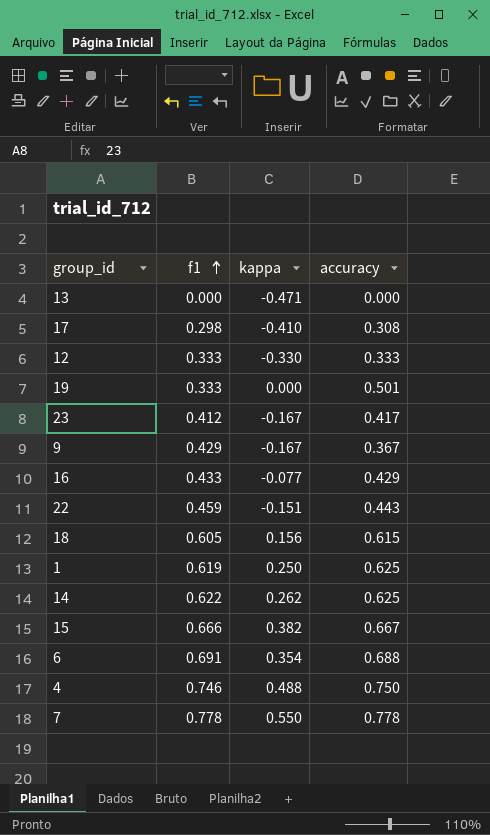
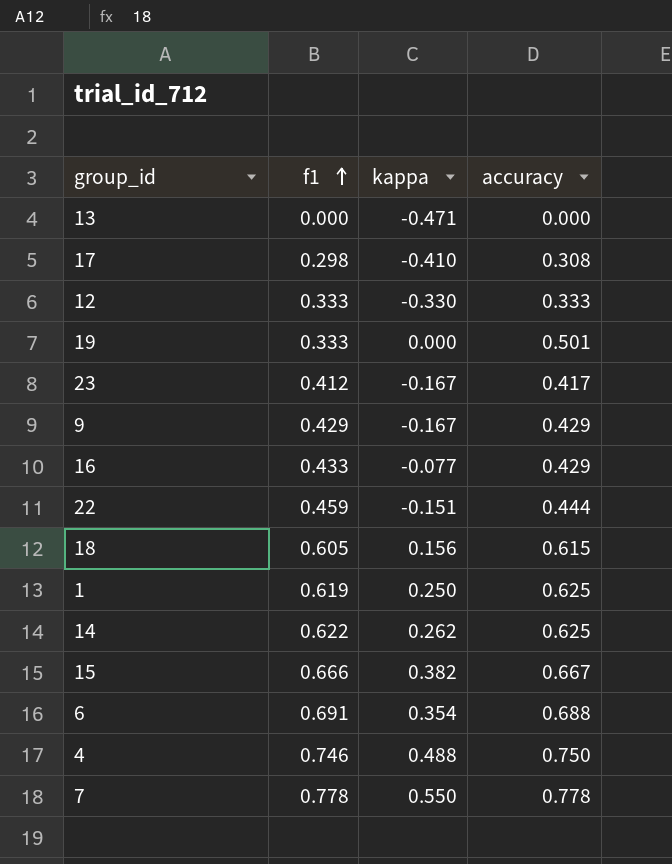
9 | accuracy: 0.367 -> 0.429
22 | accuracy: 0.443 -> 0.444

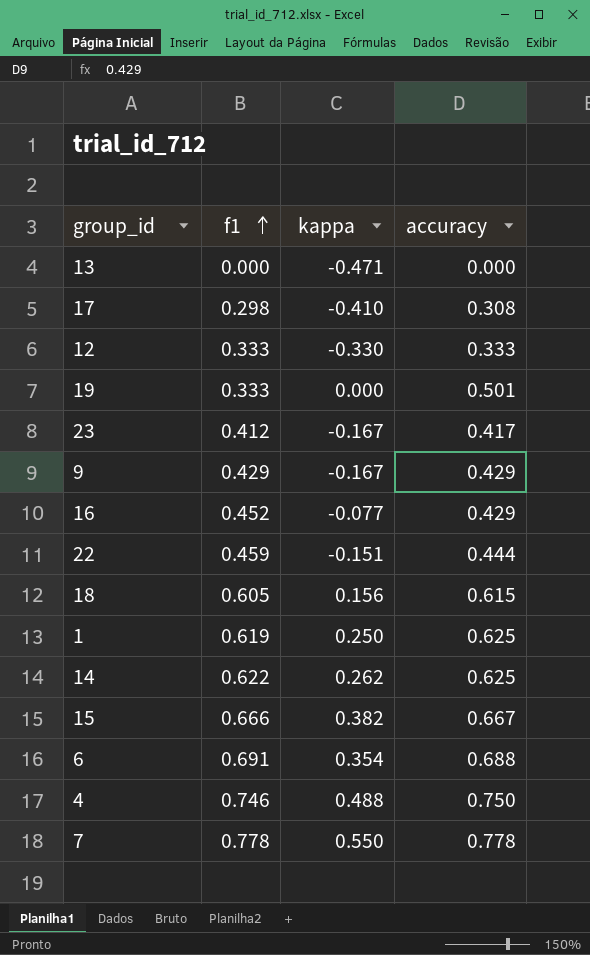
16 | f1: 0.433 -> 0.452

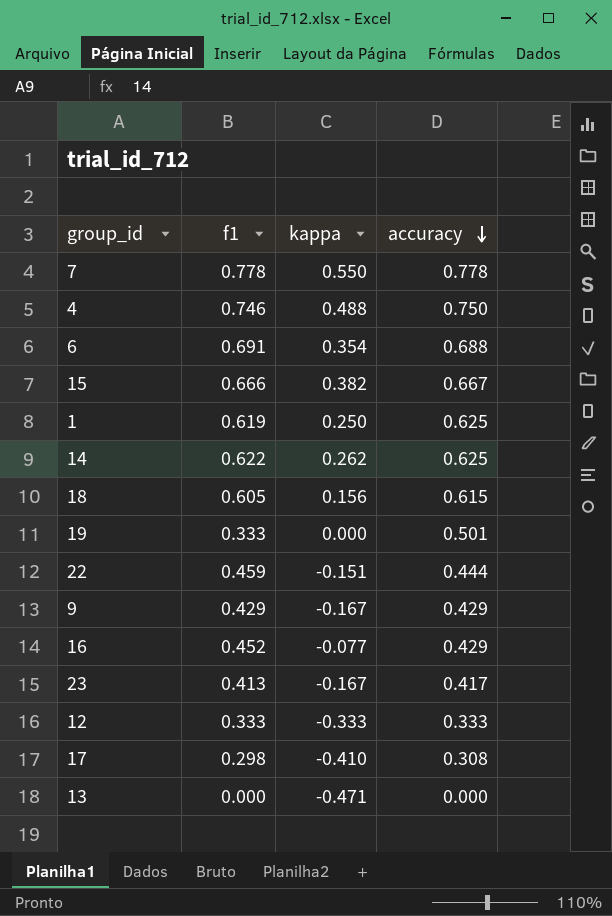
row order: f1 ascending -> accuracy descending
23 | f1: 0.412 -> 0.413
12 | kappa: -0.330 -> -0.333

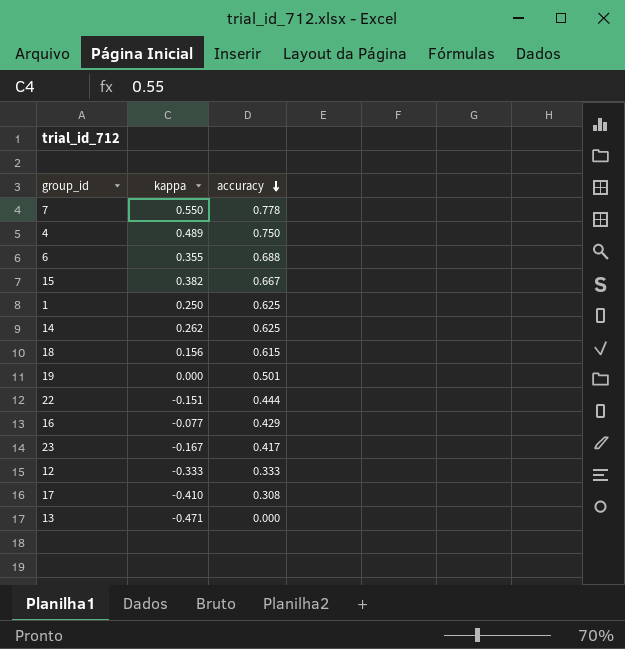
column f1 | position: 2 -> none
row 9: 0.429 | -0.167 | 0.429 -> none
4 | kappa: 0.488 -> 0.489
6 | kappa: 0.354 -> 0.355

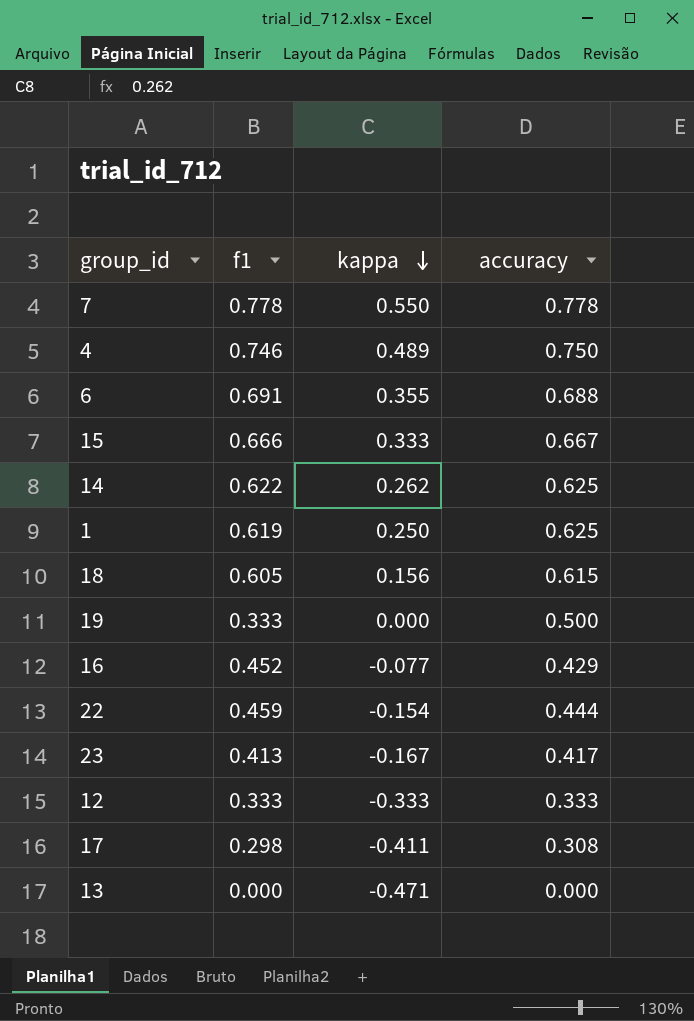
row order: accuracy descending -> kappa descending
column f1 | position: none -> 2
15 | kappa: 0.382 -> 0.333
19 | accuracy: 0.501 -> 0.500
22 | kappa: -0.151 -> -0.154
17 | kappa: -0.410 -> -0.411

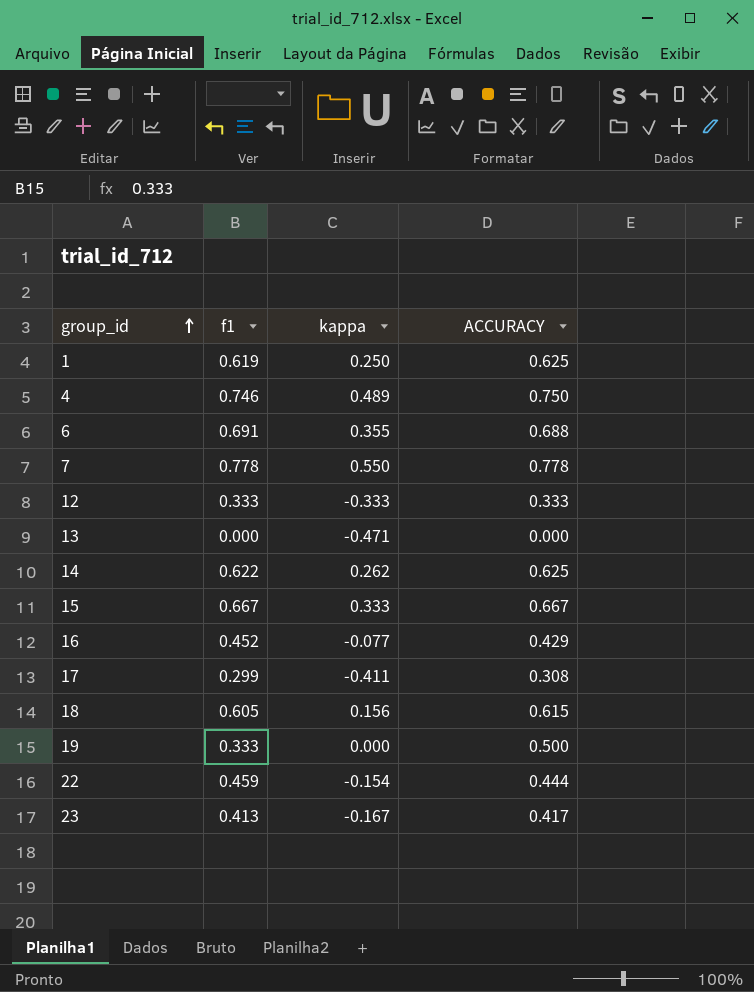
row order: kappa descending -> group_id ascending
column name: accuracy -> ACCURACY
15 | f1: 0.666 -> 0.667
17 | f1: 0.298 -> 0.299

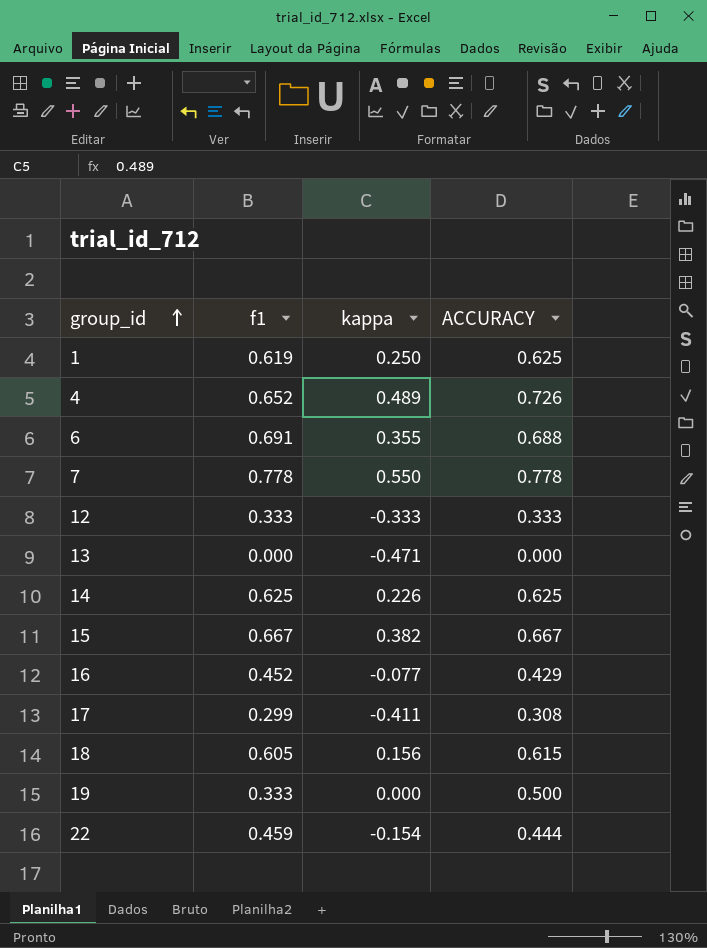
row 23: 0.413 | -0.167 | 0.417 -> none
4 | f1: 0.746 -> 0.652
4 | ACCURACY: 0.750 -> 0.726
14 | f1: 0.622 -> 0.625
14 | kappa: 0.262 -> 0.226
15 | kappa: 0.333 -> 0.382

